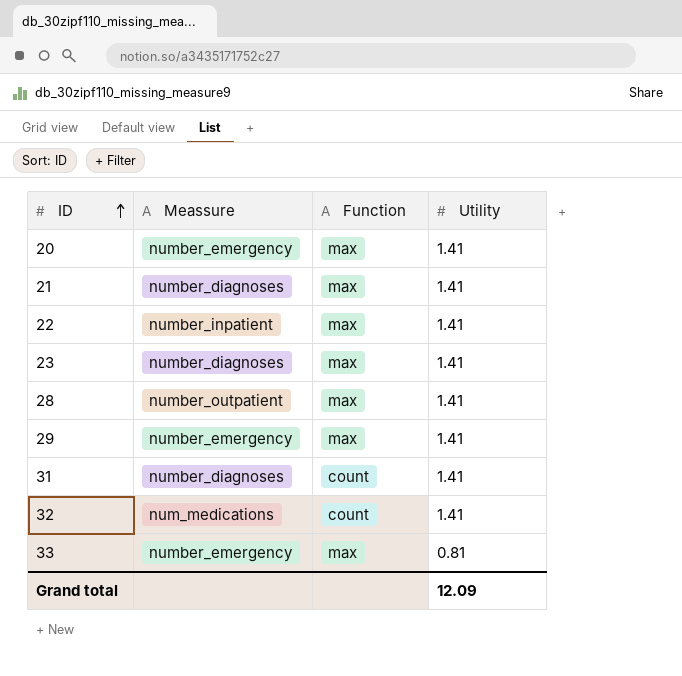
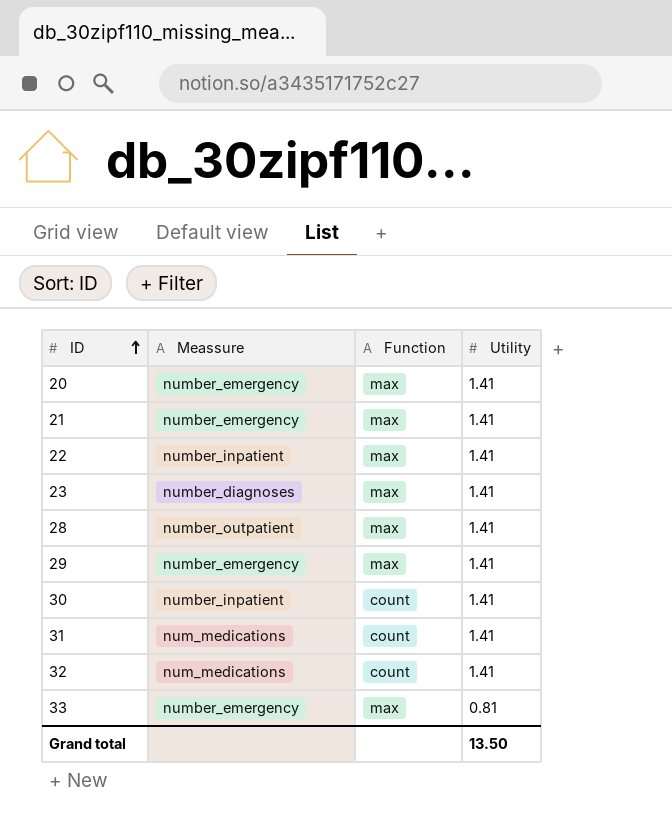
21 | Meassure: number_diagnoses -> number_emergency
row 30: none -> number_inpatient | count | 1.41
31 | Meassure: number_diagnoses -> num_medications
Grand total | Utility: 12.09 -> 13.50

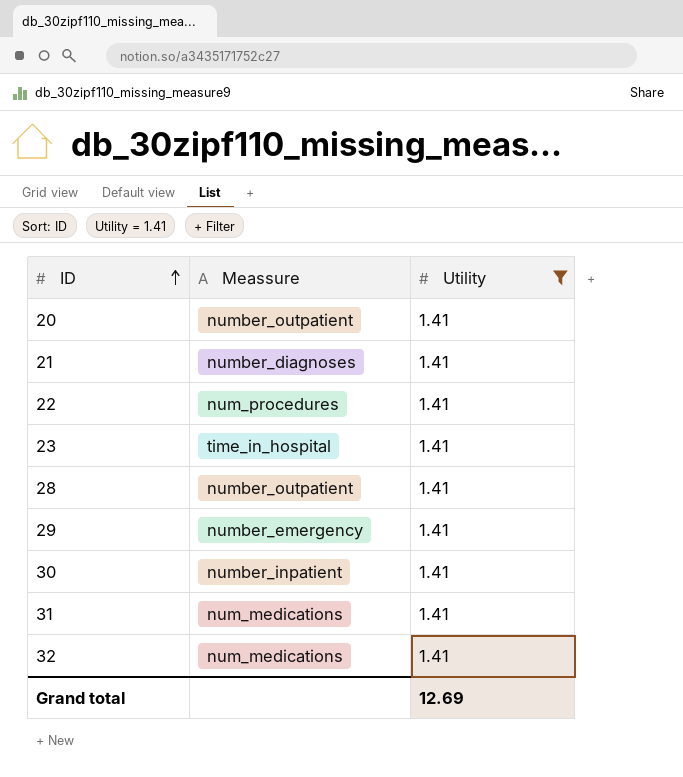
filter: none -> Utility = 1.41
column Function | position: 3 -> none
20 | Meassure: number_emergency -> number_outpatient
21 | Meassure: number_emergency -> number_diagnoses
22 | Meassure: number_inpatient -> num_procedures
23 | Meassure: number_diagnoses -> time_in_hospital
Grand total | Utility: 13.50 -> 12.69

